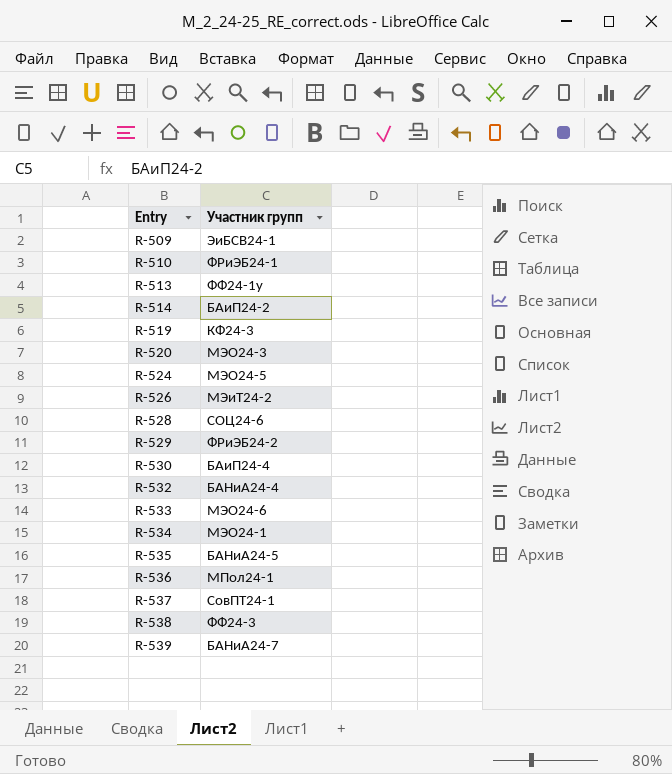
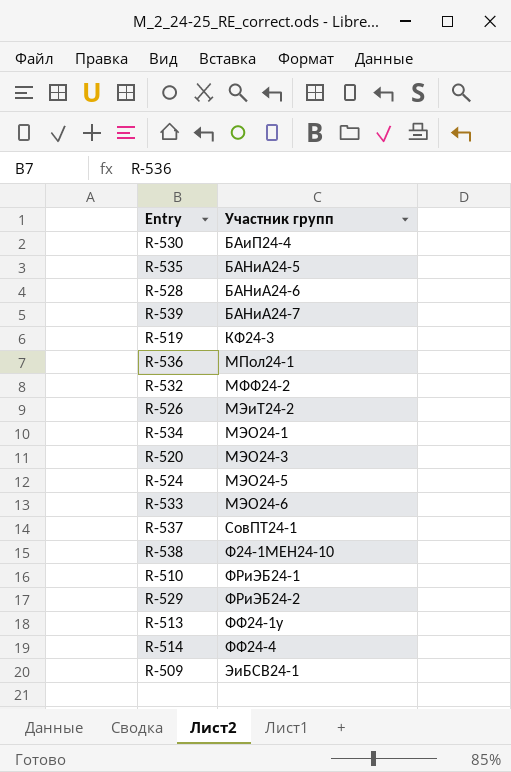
row order: Entry ascending -> Участник групп ascending
R-528 | Участник групп: СОЦ24-6 -> БАНиА24-6
R-532 | Участник групп: БАНиА24-4 -> МФФ24-2
R-538 | Участник групп: ФФ24-3 -> Ф24-1МЕН24-10
R-514 | Участник групп: БАиП24-2 -> ФФ24-4

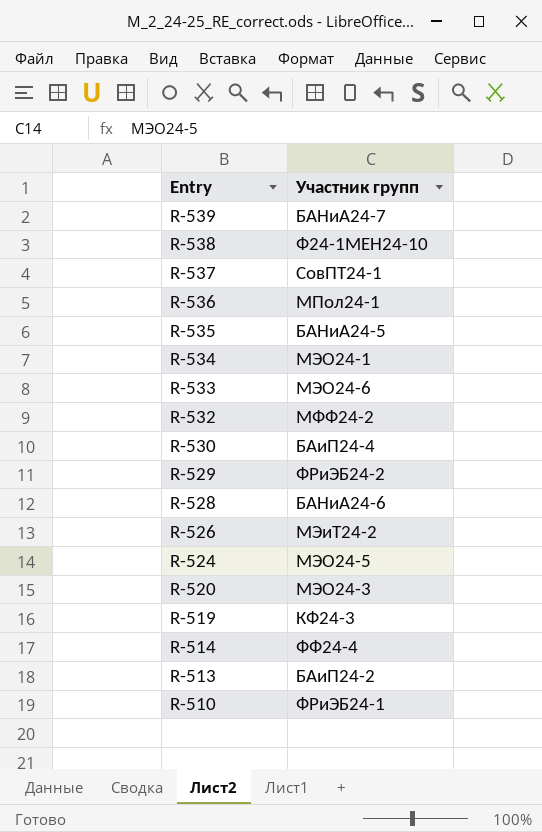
row order: Участник групп ascending -> Entry descending
row R-509: ЭиБСВ24-1 -> none
R-513 | Участник групп: ФФ24-1у -> БАиП24-2

